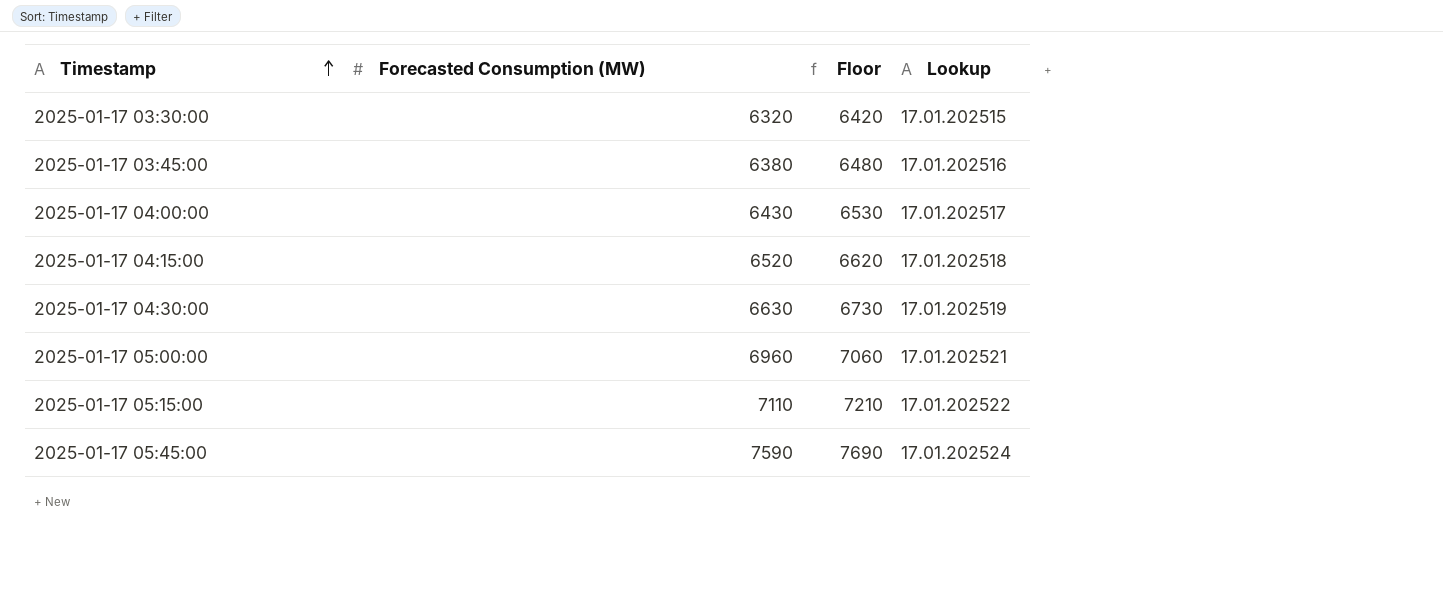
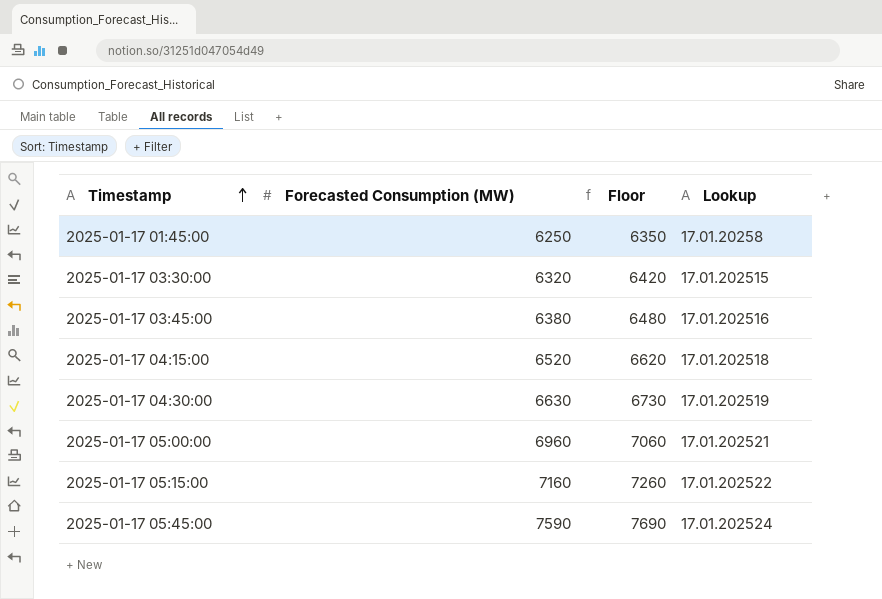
row 2025-01-17 04:00:00: 6430 | 6530 | 17.01.202517 -> none
row 2025-01-17 01:45:00: none -> 6250 | 6350 | 17.01.20258
2025-01-17 05:15:00 | Forecasted Consumption (MW): 7110 -> 7160
2025-01-17 05:15:00 | Floor: 7210 -> 7260

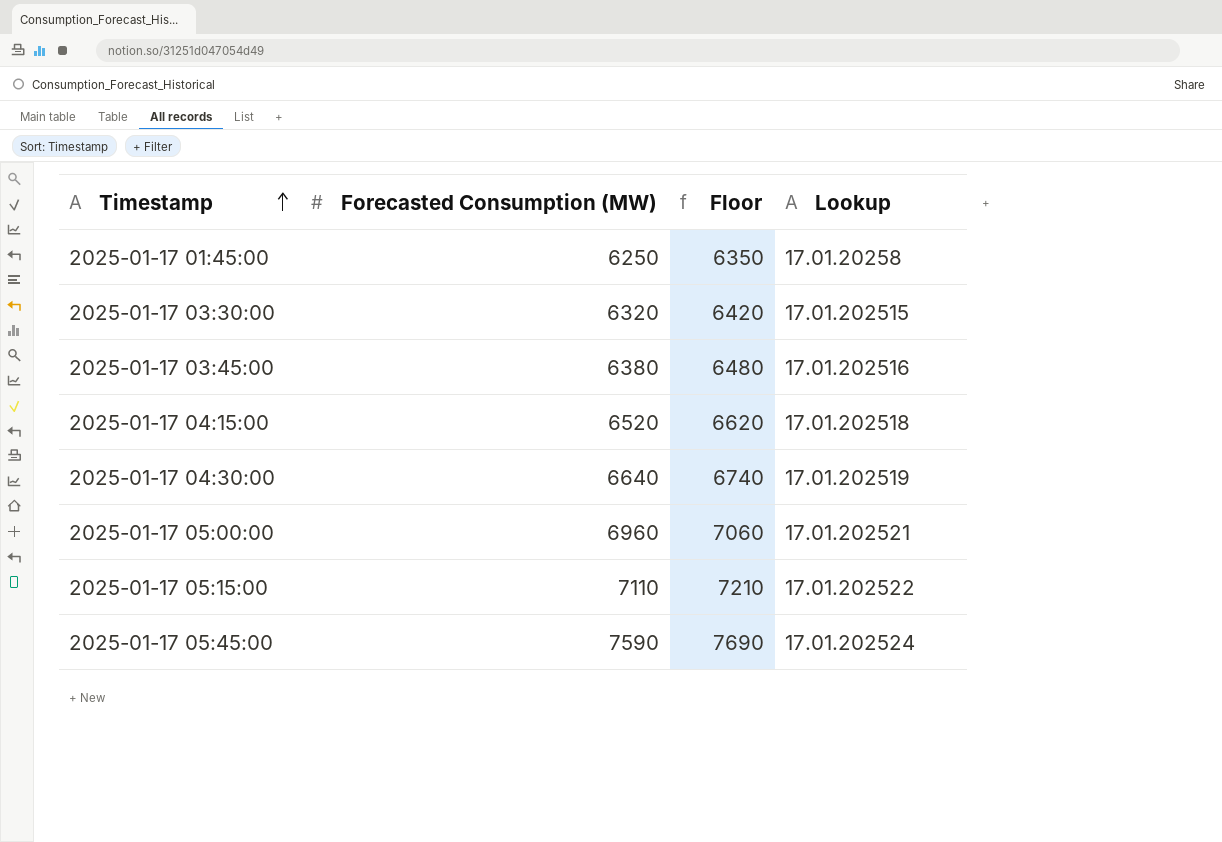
2025-01-17 04:30:00 | Forecasted Consumption (MW): 6630 -> 6640
2025-01-17 04:30:00 | Floor: 6730 -> 6740
2025-01-17 05:15:00 | Forecasted Consumption (MW): 7160 -> 7110
2025-01-17 05:15:00 | Floor: 7260 -> 7210

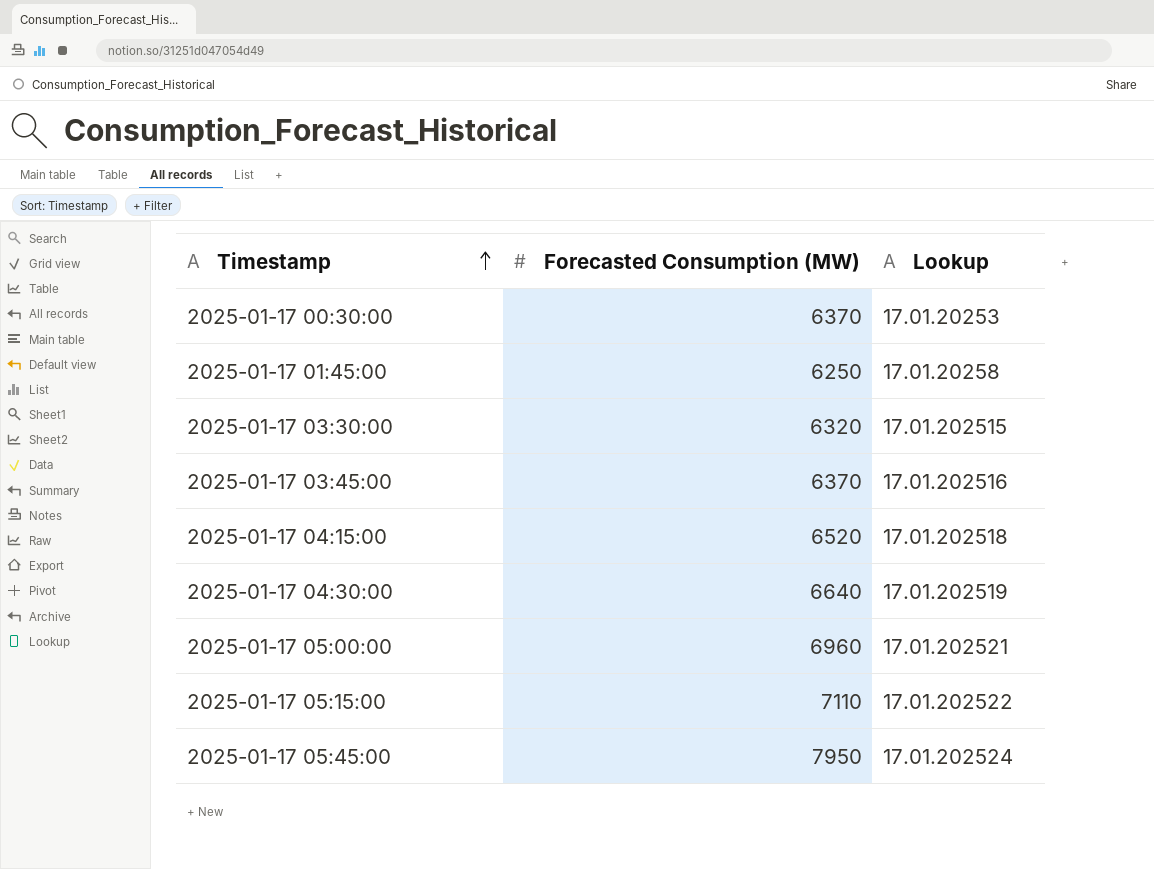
column Floor | formula: [Forecasted Consumption (MW)] + 100 -> none
row 2025-01-17 00:30:00: none -> 6370 | 17.01.20253
2025-01-17 03:45:00 | Forecasted Consumption (MW): 6380 -> 6370
2025-01-17 05:45:00 | Forecasted Consumption (MW): 7590 -> 7950

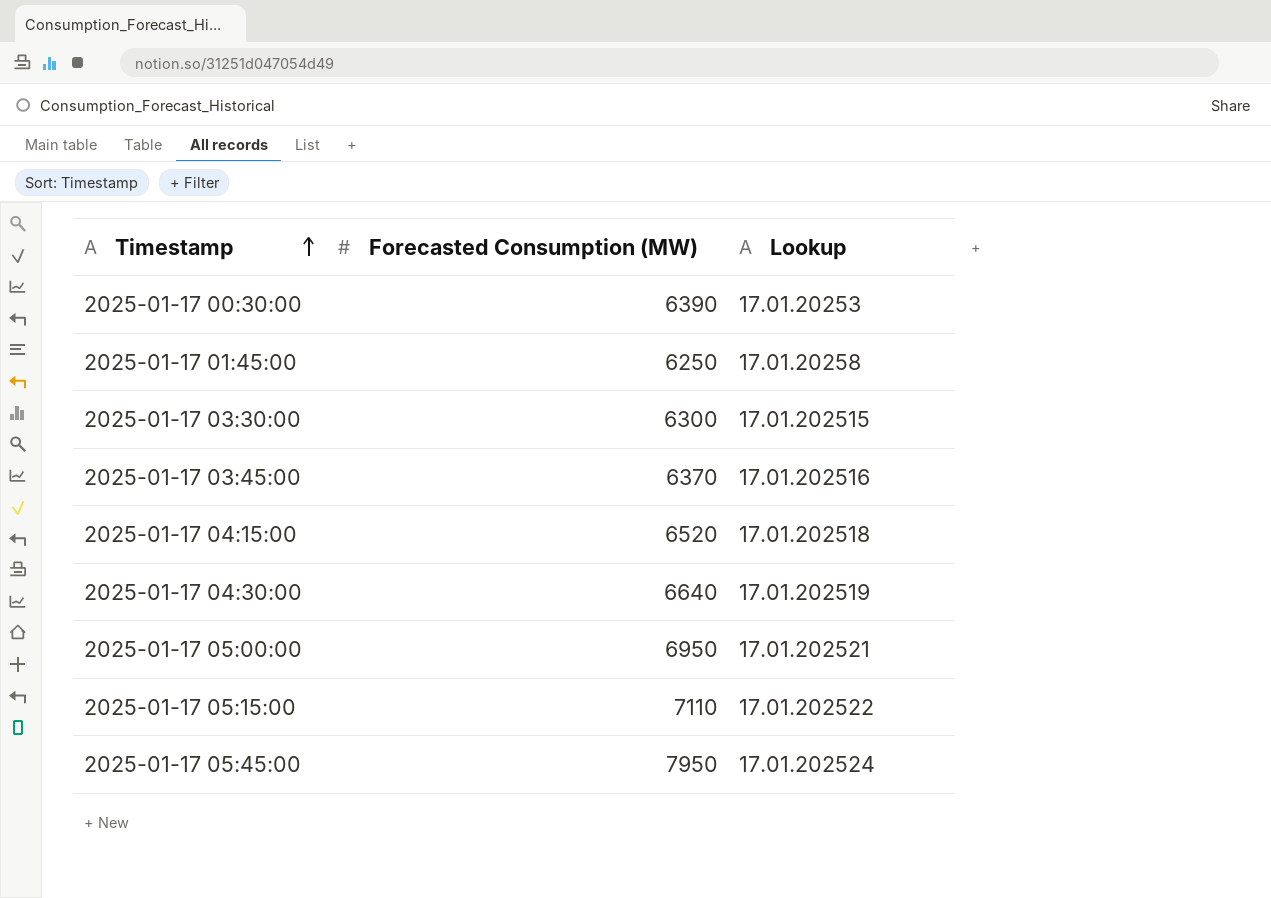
2025-01-17 00:30:00 | Forecasted Consumption (MW): 6370 -> 6390
2025-01-17 03:30:00 | Forecasted Consumption (MW): 6320 -> 6300
2025-01-17 05:00:00 | Forecasted Consumption (MW): 6960 -> 6950

